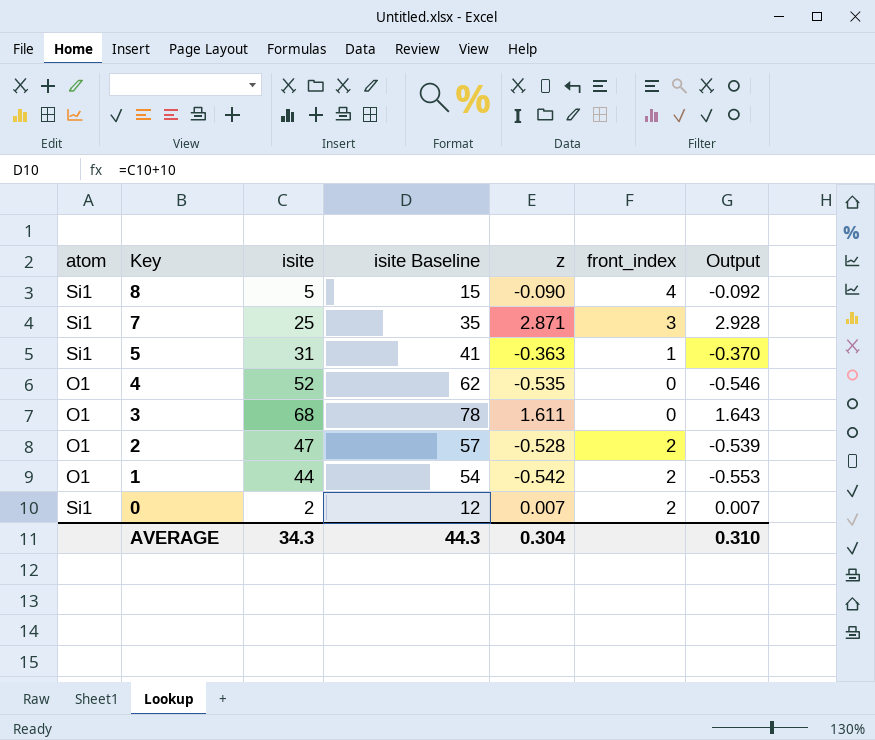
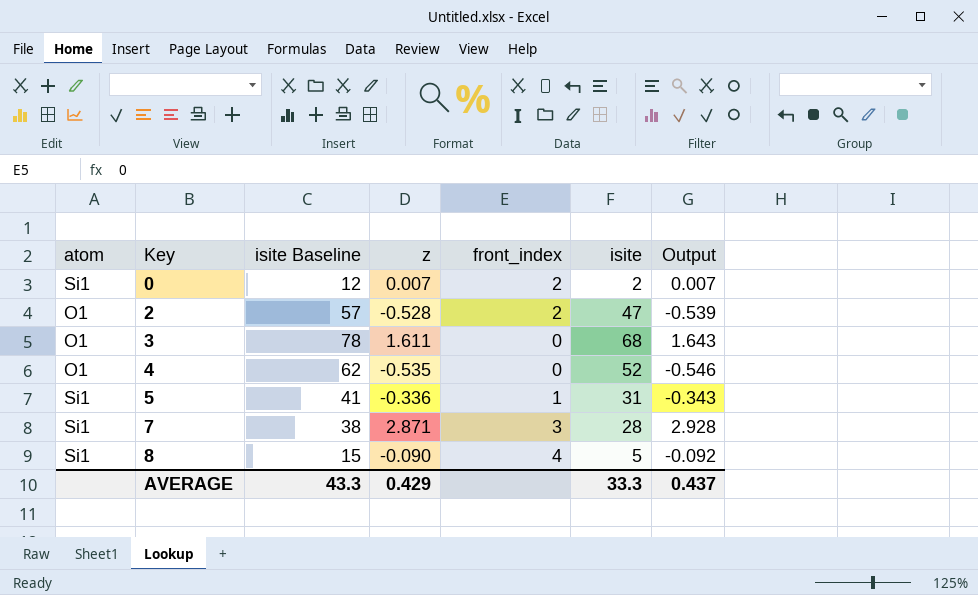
row order: Key descending -> Key ascending
column isite | position: 3 -> 6
row 1: O1 | 44 | 54 | -0.542 | 2 | -0.553 -> none
5 | z: -0.363 -> -0.336
5 | Output: -0.370 -> -0.343
7 | isite Baseline: 35 -> 38
7 | isite: 25 -> 28
AVERAGE | isite Baseline: 44.3 -> 43.3
AVERAGE | z: 0.304 -> 0.429
AVERAGE | isite: 34.3 -> 33.3
AVERAGE | Output: 0.310 -> 0.437

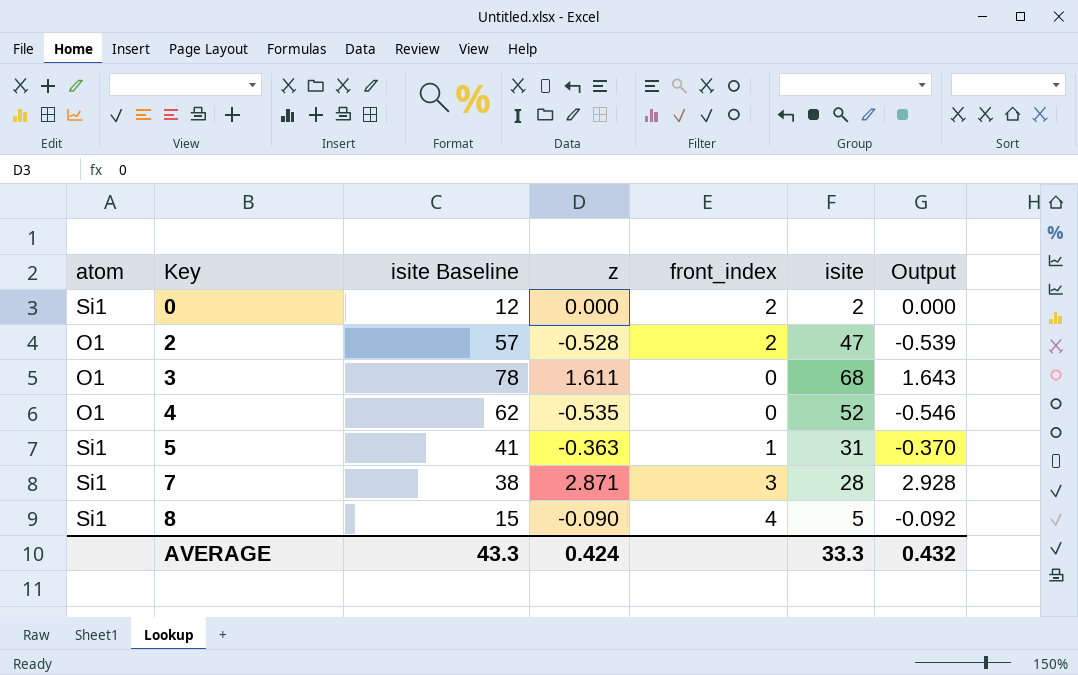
0 | z: 0.007 -> 0.000
0 | Output: 0.007 -> 0.000
5 | z: -0.336 -> -0.363
5 | Output: -0.343 -> -0.370
AVERAGE | z: 0.429 -> 0.424
AVERAGE | Output: 0.437 -> 0.432

